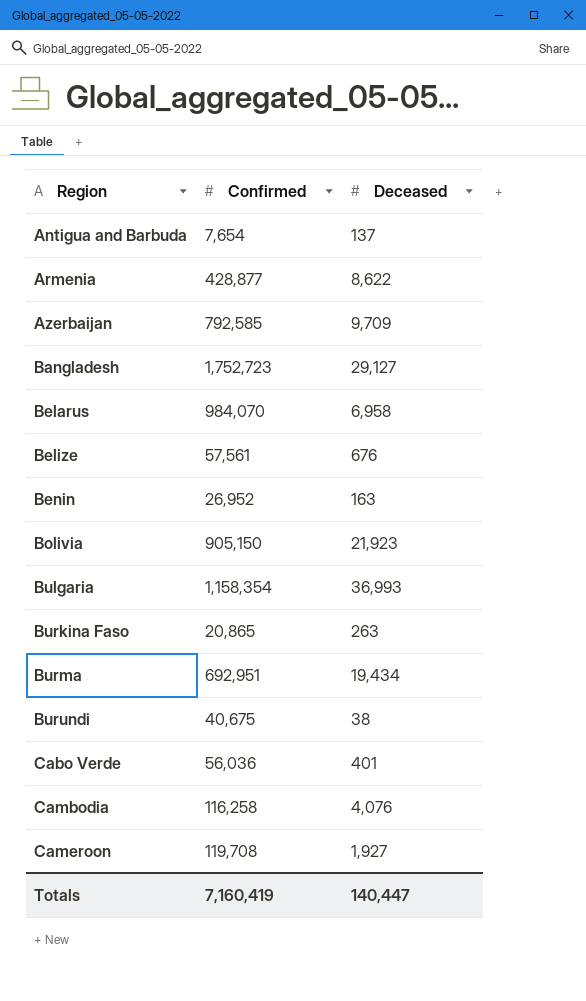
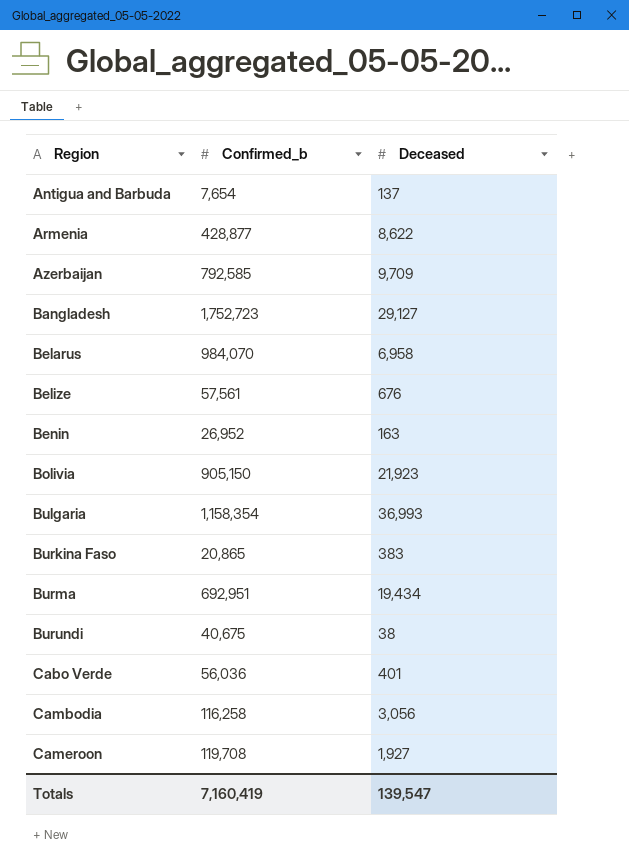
column name: Confirmed -> Confirmed_b
Burkina Faso | Deceased: 263 -> 383
Cambodia | Deceased: 4,076 -> 3,056
Totals | Deceased: 140,447 -> 139,547

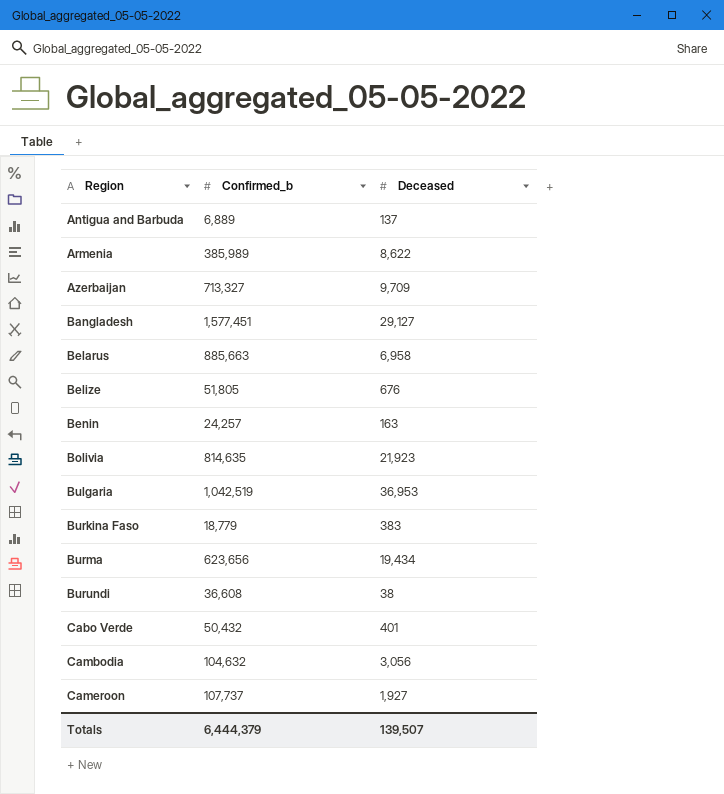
Antigua and Barbuda | Confirmed_b: 7,654 -> 6,889
Armenia | Confirmed_b: 428,877 -> 385,989
Azerbaijan | Confirmed_b: 792,585 -> 713,327
Bangladesh | Confirmed_b: 1,752,723 -> 1,577,451
Belarus | Confirmed_b: 984,070 -> 885,663
Belize | Confirmed_b: 57,561 -> 51,805
Benin | Confirmed_b: 26,952 -> 24,257
Bolivia | Confirmed_b: 905,150 -> 814,635
Bulgaria | Confirmed_b: 1,158,354 -> 1,042,519
Bulgaria | Deceased: 36,993 -> 36,953
Burkina Faso | Confirmed_b: 20,865 -> 18,779
Burma | Confirmed_b: 692,951 -> 623,656
Burundi | Confirmed_b: 40,675 -> 36,608
Cabo Verde | Confirmed_b: 56,036 -> 50,432
Cambodia | Confirmed_b: 116,258 -> 104,632
Cameroon | Confirmed_b: 119,708 -> 107,737
Totals | Confirmed_b: 7,160,419 -> 6,444,379
Totals | Deceased: 139,547 -> 139,507

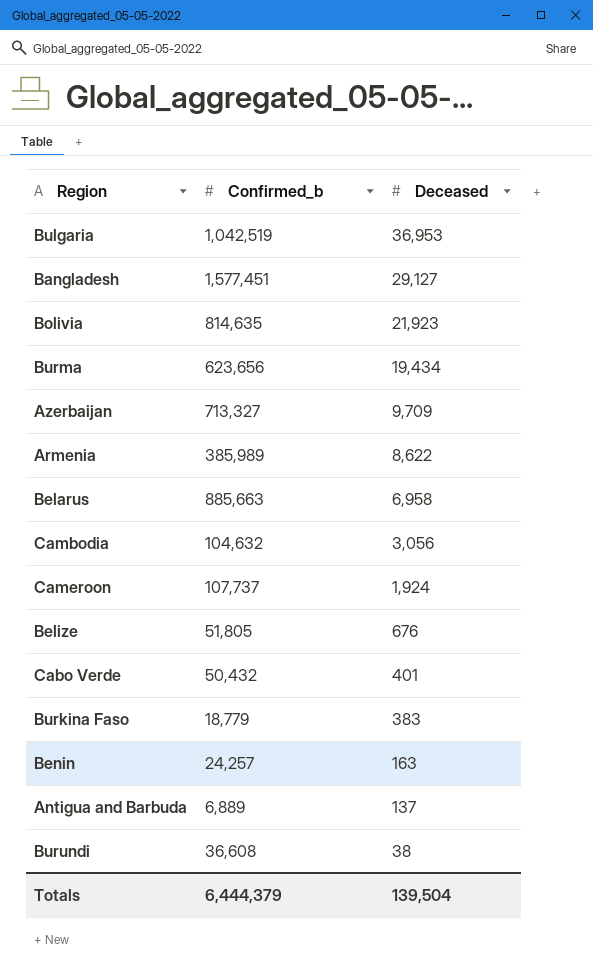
row order: Region ascending -> Deceased descending
Cameroon | Deceased: 1,927 -> 1,924
Totals | Deceased: 139,507 -> 139,504

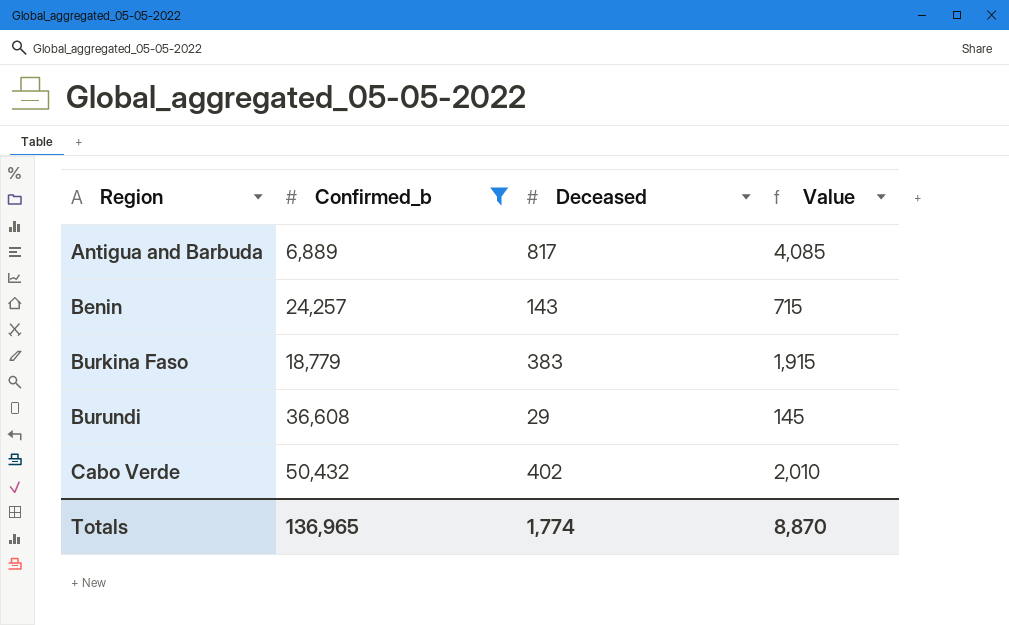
filter: none -> Confirmed_b <= 50,432
row order: Deceased descending -> Region ascending
column Value | formula: none -> [Deceased] * 5
Antigua and Barbuda | Deceased: 137 -> 817
Benin | Deceased: 163 -> 143
Burundi | Deceased: 38 -> 29
Cabo Verde | Deceased: 401 -> 402
Totals | Confirmed_b: 6,444,379 -> 136,965
Totals | Deceased: 139,504 -> 1,774

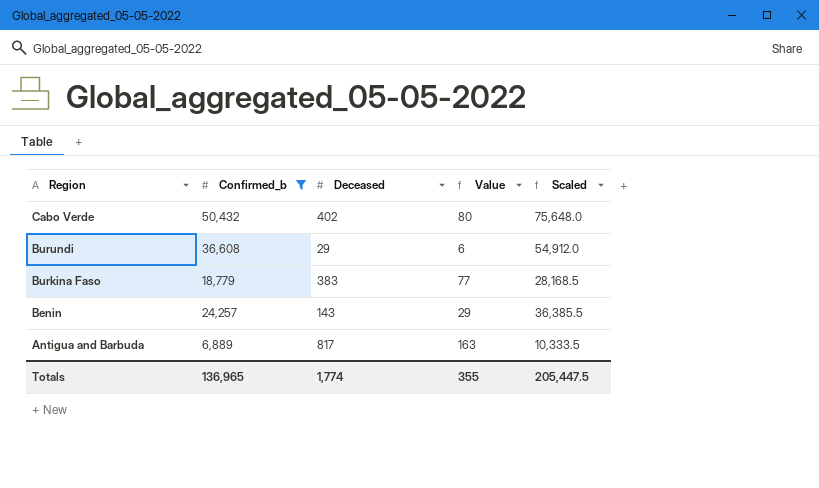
row order: Region ascending -> Region descending
column Value | formula: [Deceased] * 5 -> [Deceased] * 0.2
column Scaled | formula: none -> [Confirmed_b] * 1.5
Totals | Value: 8,870 -> 355

